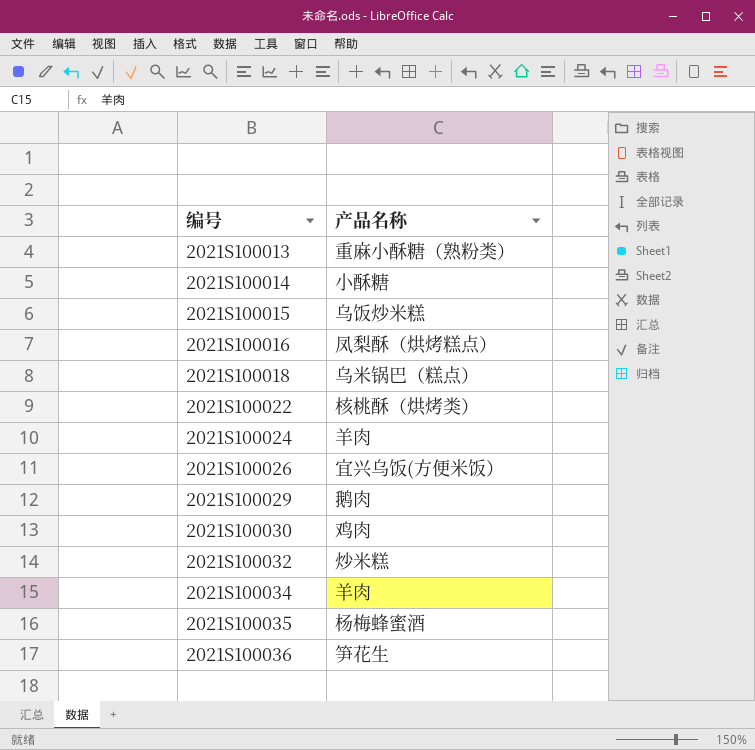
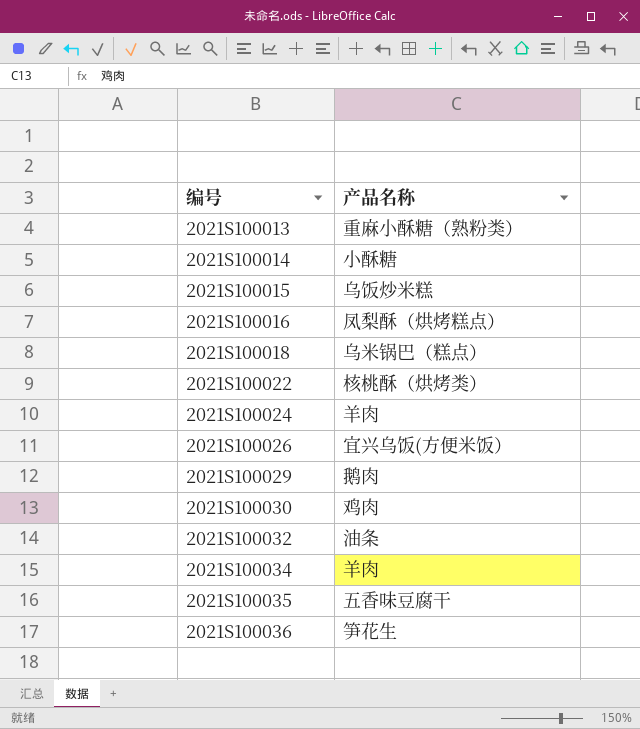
2021S100032 | 产品名称: 炒米糕 -> 油条
2021S100035 | 产品名称: 杨梅蜂蜜酒 -> 五香味豆腐干

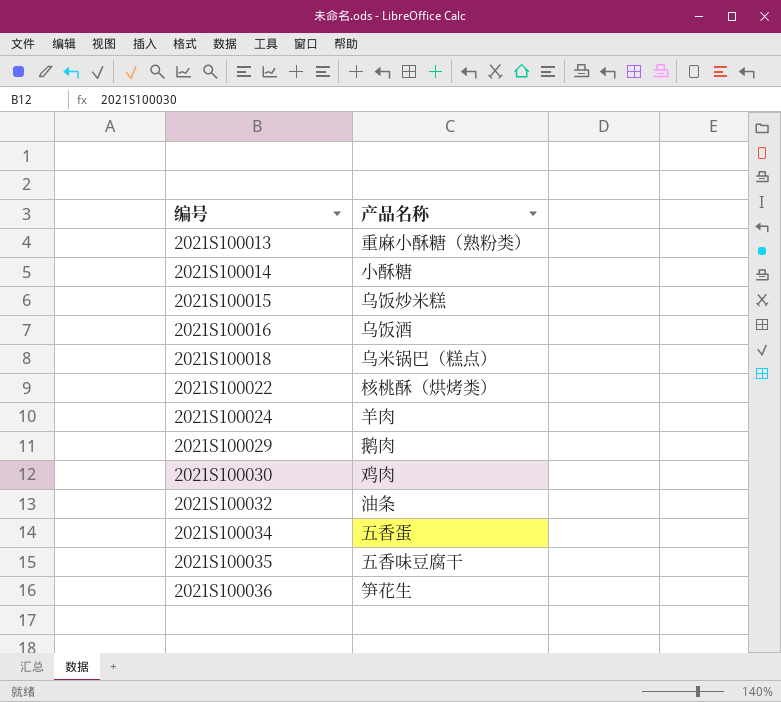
row 2021S100026: 宜兴乌饭(方便米饭） -> none
2021S100016 | 产品名称: 凤梨酥（烘烤糕点） -> 乌饭酒
2021S100034 | 产品名称: 羊肉 -> 五香蛋

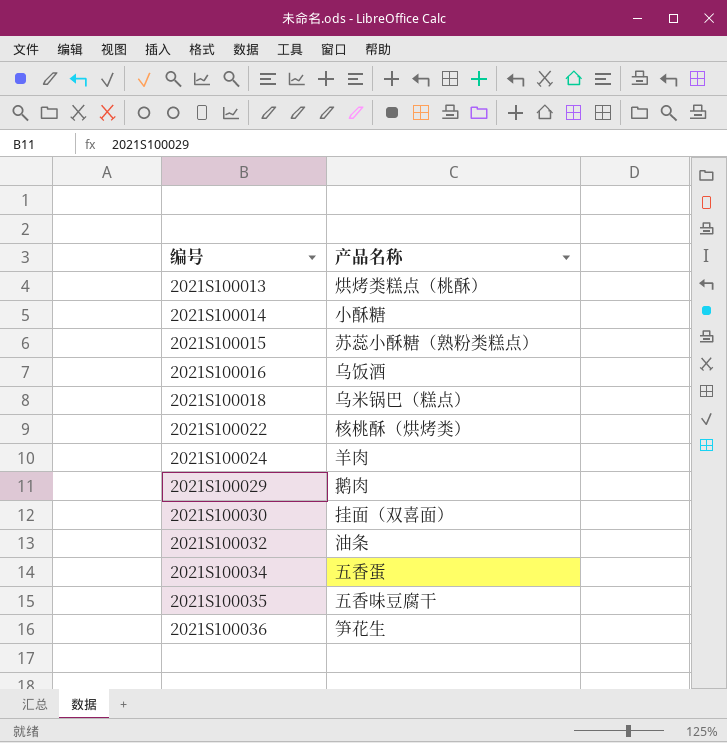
2021S100013 | 产品名称: 重麻小酥糖（熟粉类） -> 烘烤类糕点（桃酥）
2021S100015 | 产品名称: 乌饭炒米糕 -> 苏蕊小酥糖（熟粉类糕点）
2021S100030 | 产品名称: 鸡肉 -> 挂面（双喜面）

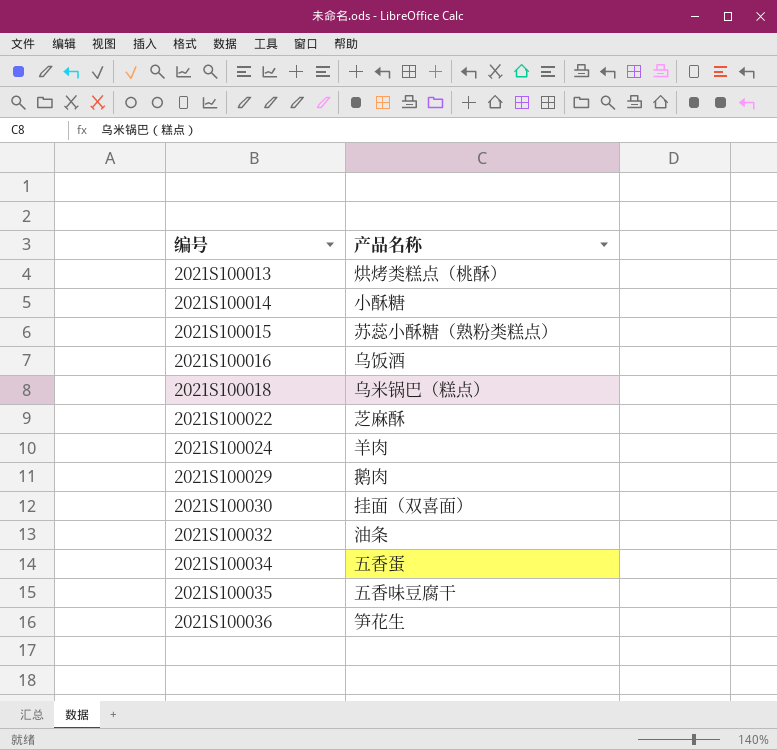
2021S100022 | 产品名称: 核桃酥（烘烤类） -> 芝麻酥

